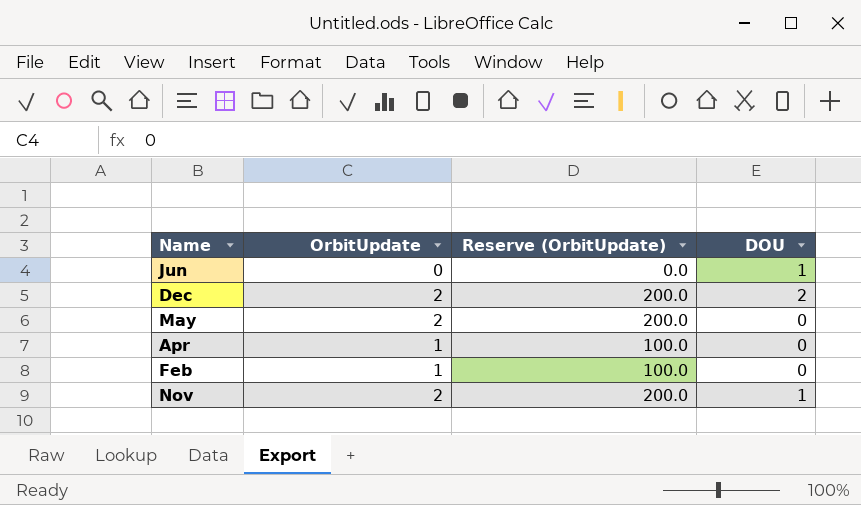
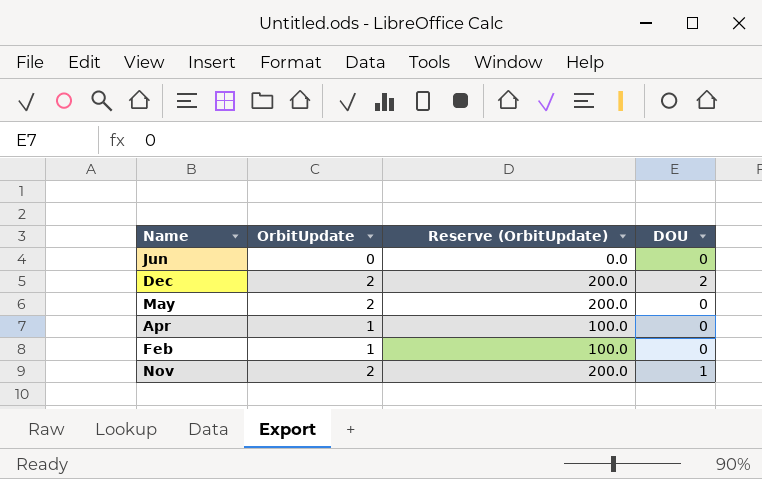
Jun | DOU: 1 -> 0

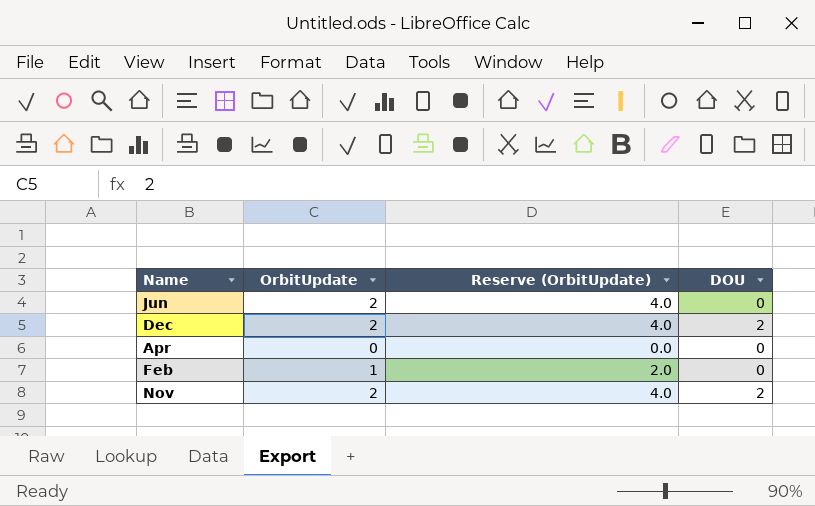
column Reserve (OrbitUpdate) | formula: [OrbitUpdate] * 100 -> [OrbitUpdate] * 2
row May: 2 | 200.0 | 0 -> none
Jun | OrbitUpdate: 0 -> 2
Apr | OrbitUpdate: 1 -> 0
Nov | DOU: 1 -> 2

